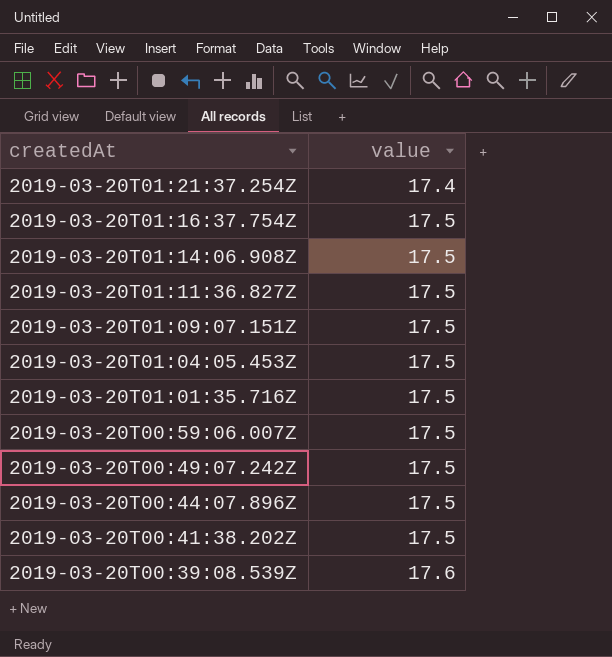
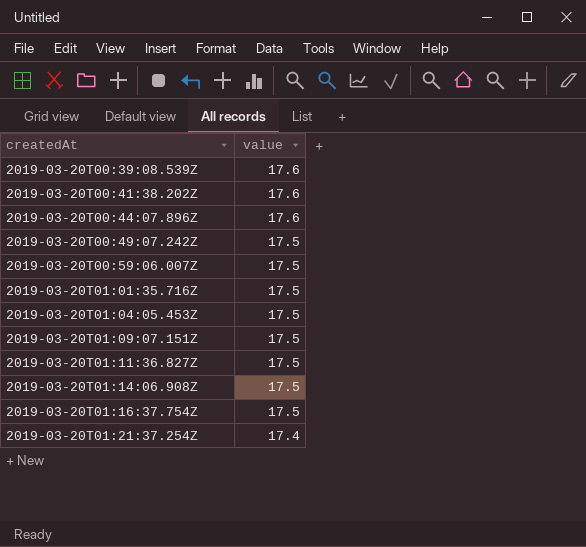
row order: createdAt descending -> createdAt ascending
2019-03-20T00:41:38.202Z | value: 17.5 -> 17.6
2019-03-20T00:44:07.896Z | value: 17.5 -> 17.6

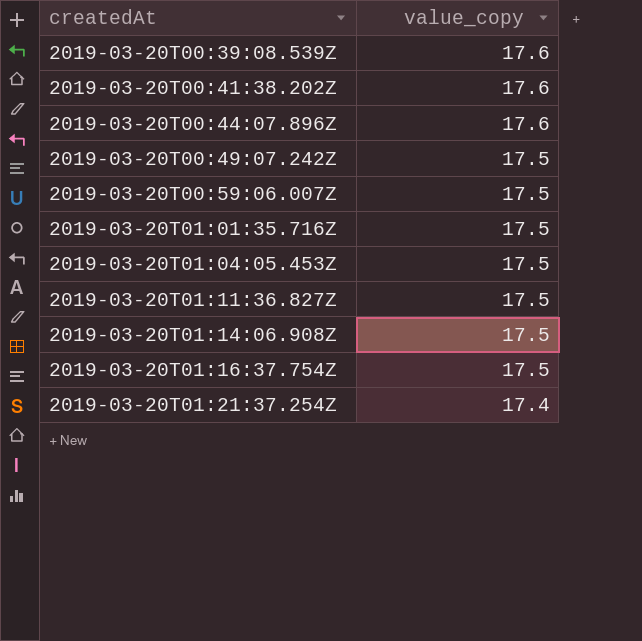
column name: value -> value_copy
row 2019-03-20T01:09:07.151Z: 17.5 -> none

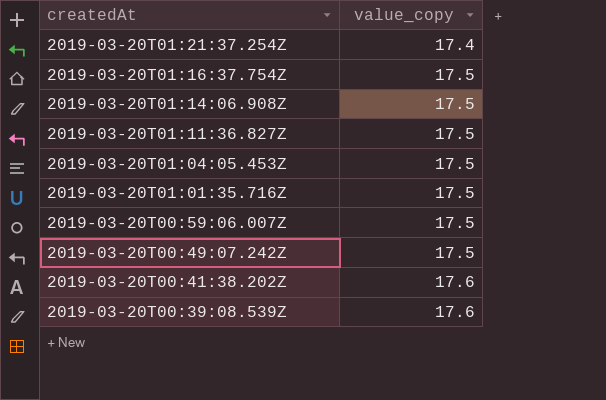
row order: createdAt ascending -> createdAt descending
row 2019-03-20T00:44:07.896Z: 17.6 -> none

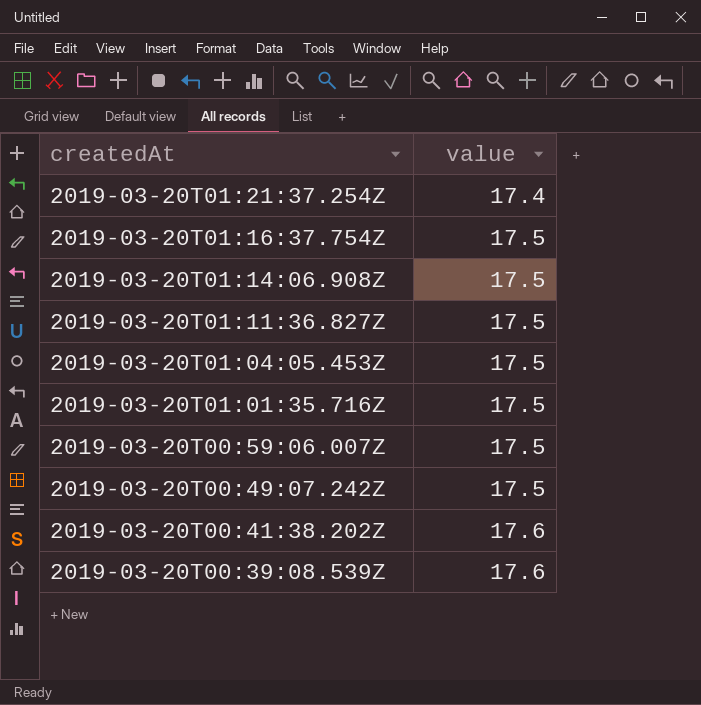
column name: value_copy -> value

